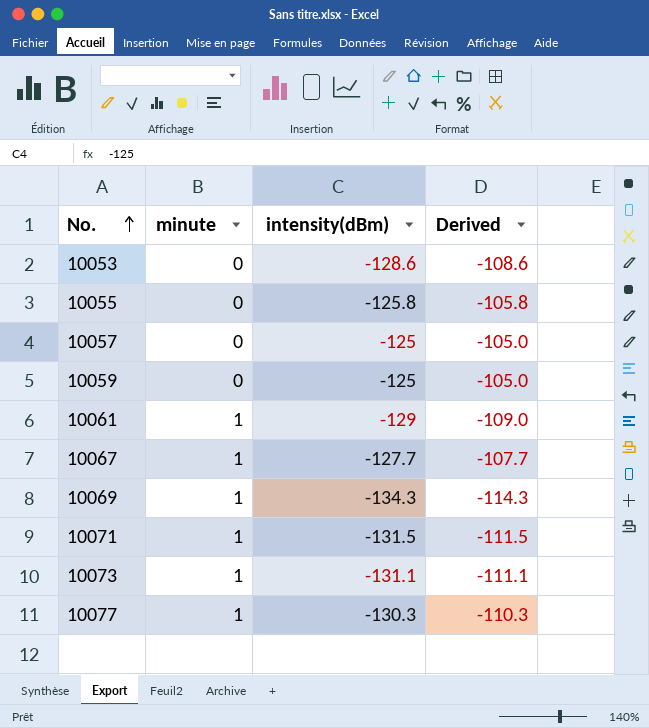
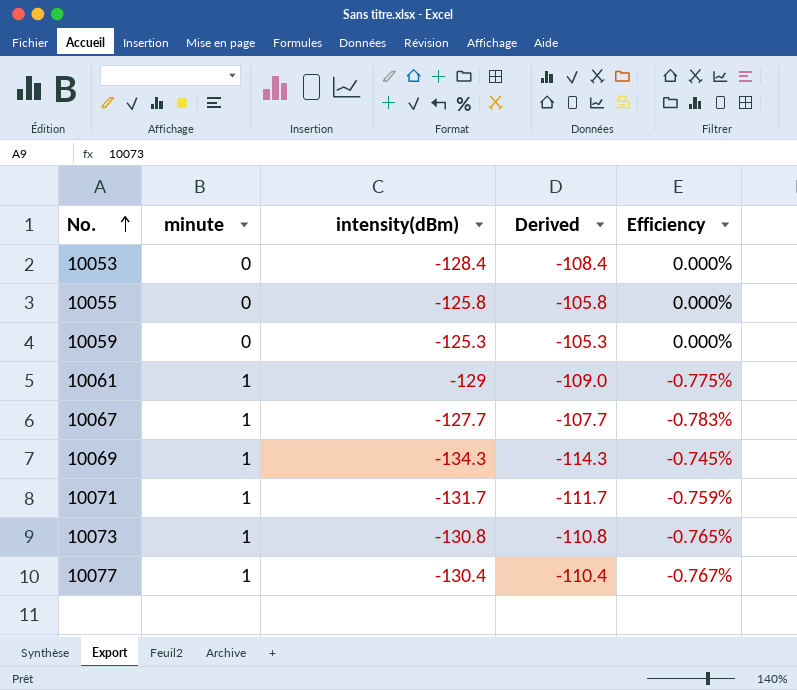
column Efficiency | formula: none -> [minute] / [intensity(dBm)]
row 10057: 0 | -125 | -105.0 -> none
10053 | intensity(dBm): -128.6 -> -128.4
10053 | Derived: -108.6 -> -108.4
10059 | intensity(dBm): -125 -> -125.3
10059 | Derived: -105.0 -> -105.3
10071 | intensity(dBm): -131.5 -> -131.7
10071 | Derived: -111.5 -> -111.7
10073 | intensity(dBm): -131.1 -> -130.8
10073 | Derived: -111.1 -> -110.8
10077 | intensity(dBm): -130.3 -> -130.4
10077 | Derived: -110.3 -> -110.4

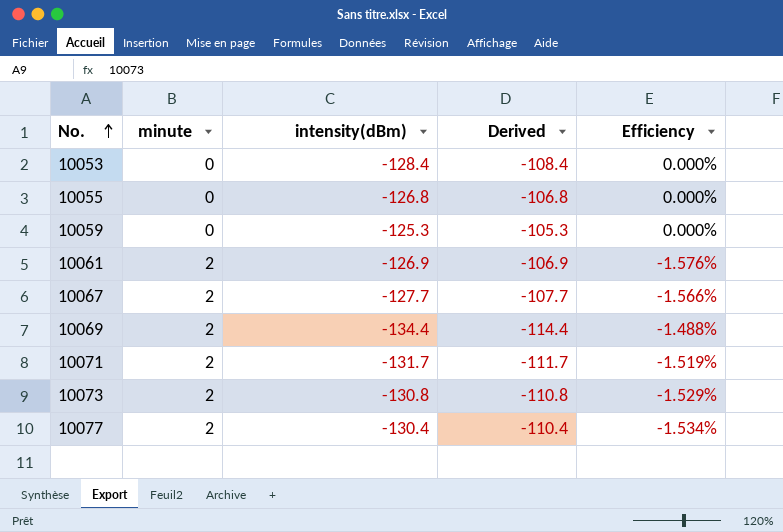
10055 | intensity(dBm): -125.8 -> -126.8
10055 | Derived: -105.8 -> -106.8
10061 | minute: 1 -> 2
10061 | intensity(dBm): -129 -> -126.9
10061 | Derived: -109.0 -> -106.9
10061 | Efficiency: -0.775% -> -1.576%
10067 | minute: 1 -> 2
10067 | Efficiency: -0.783% -> -1.566%
10069 | minute: 1 -> 2
10069 | intensity(dBm): -134.3 -> -134.4
10069 | Derived: -114.3 -> -114.4
10069 | Efficiency: -0.745% -> -1.488%
10071 | minute: 1 -> 2
10071 | Efficiency: -0.759% -> -1.519%
10073 | minute: 1 -> 2
10073 | Efficiency: -0.765% -> -1.529%
10077 | minute: 1 -> 2
10077 | Efficiency: -0.767% -> -1.534%

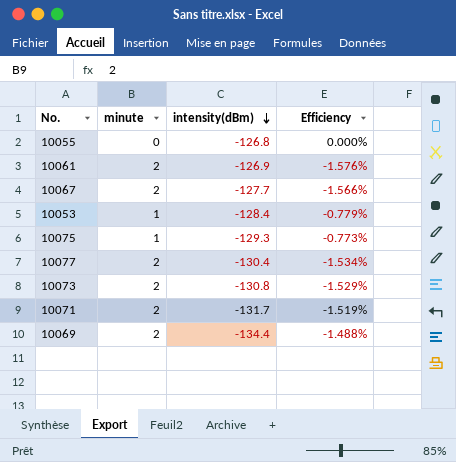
row order: No. ascending -> intensity(dBm) descending
column Derived | formula: [intensity(dBm)] + 20 -> none
row 10059: 0 | -125.3 | -105.3 | 0.000% -> none
10053 | minute: 0 -> 1
10053 | Efficiency: 0.000% -> -0.779%
row 10075: none -> 1 | -129.3 | -0.773%

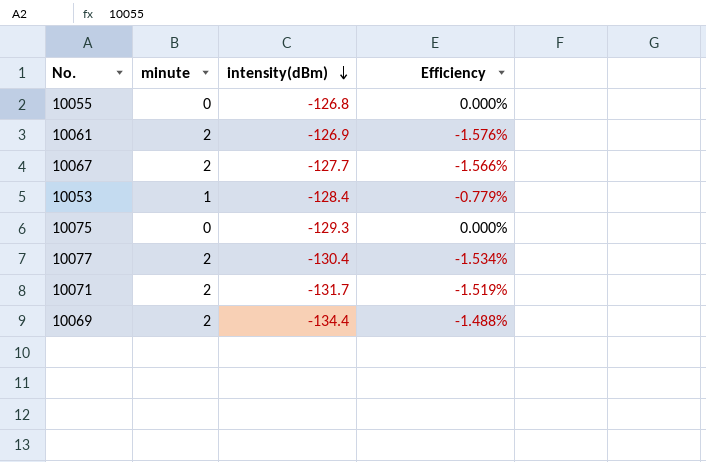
row 10073: 2 | -130.8 | -1.529% -> none
10075 | minute: 1 -> 0
10075 | Efficiency: -0.773% -> 0.000%

